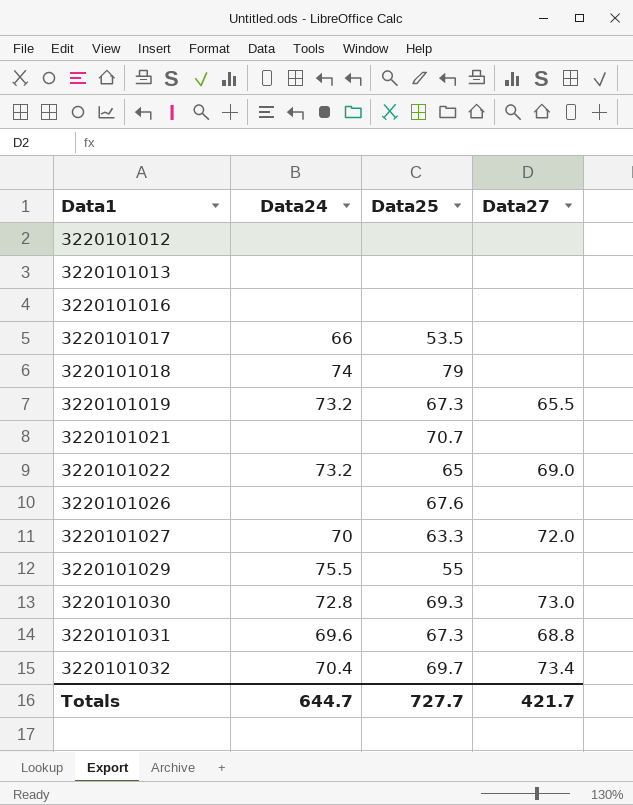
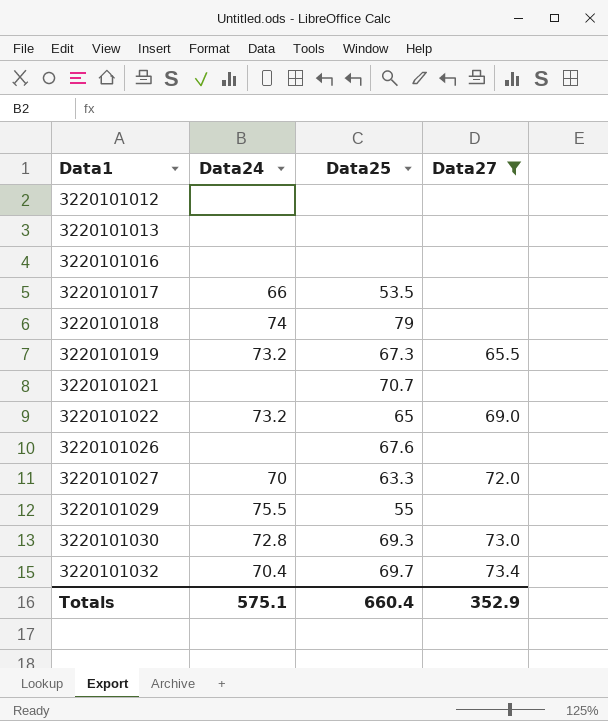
filter: none -> Data27 != 68.8
Totals | Data24: 644.7 -> 575.1
Totals | Data25: 727.7 -> 660.4
Totals | Data27: 421.7 -> 352.9

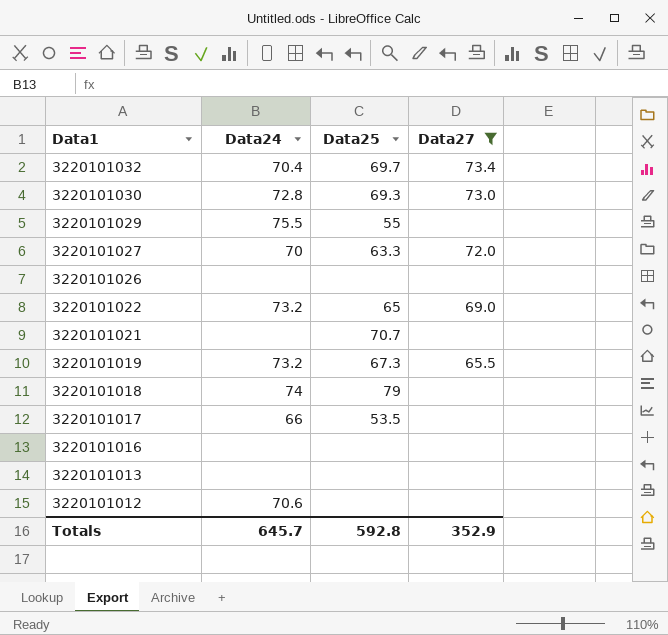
row order: Data1 ascending -> Data1 descending
3220101026 | Data25: 67.6 -> none
3220101012 | Data24: none -> 70.6
Totals | Data24: 575.1 -> 645.7
Totals | Data25: 660.4 -> 592.8

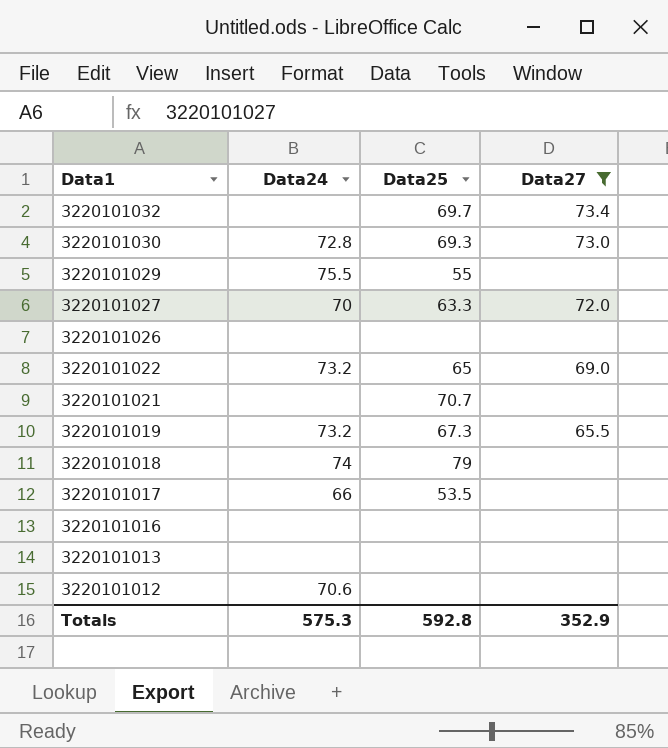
3220101032 | Data24: 70.4 -> none
Totals | Data24: 645.7 -> 575.3

